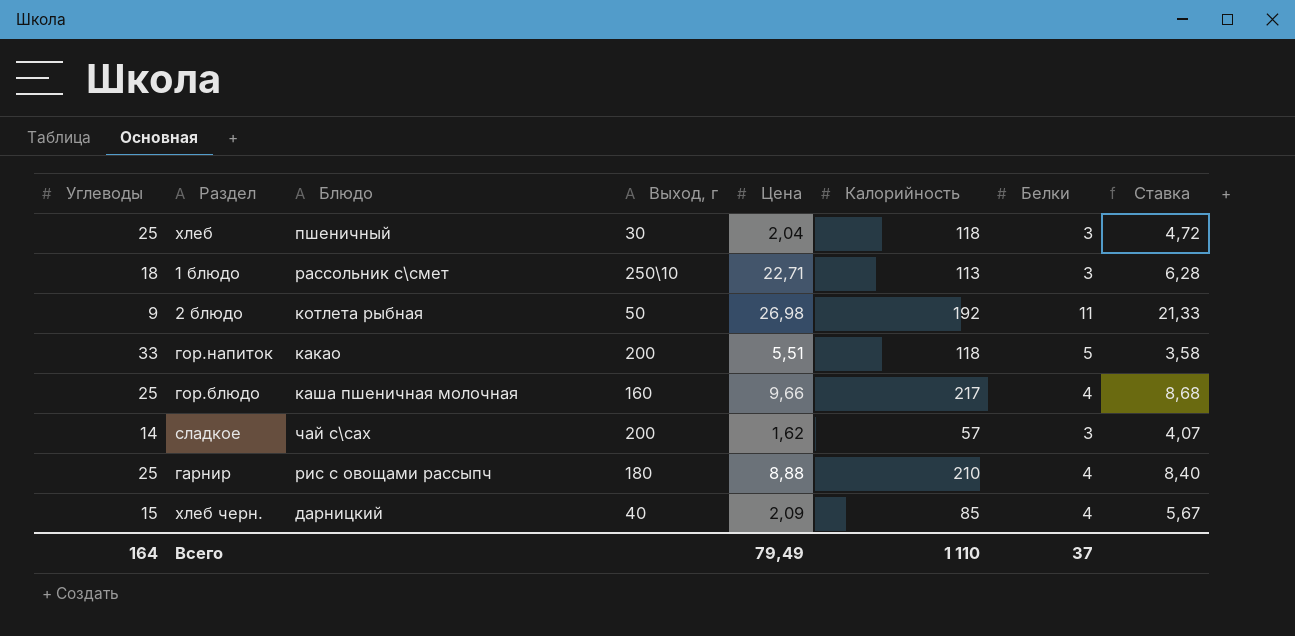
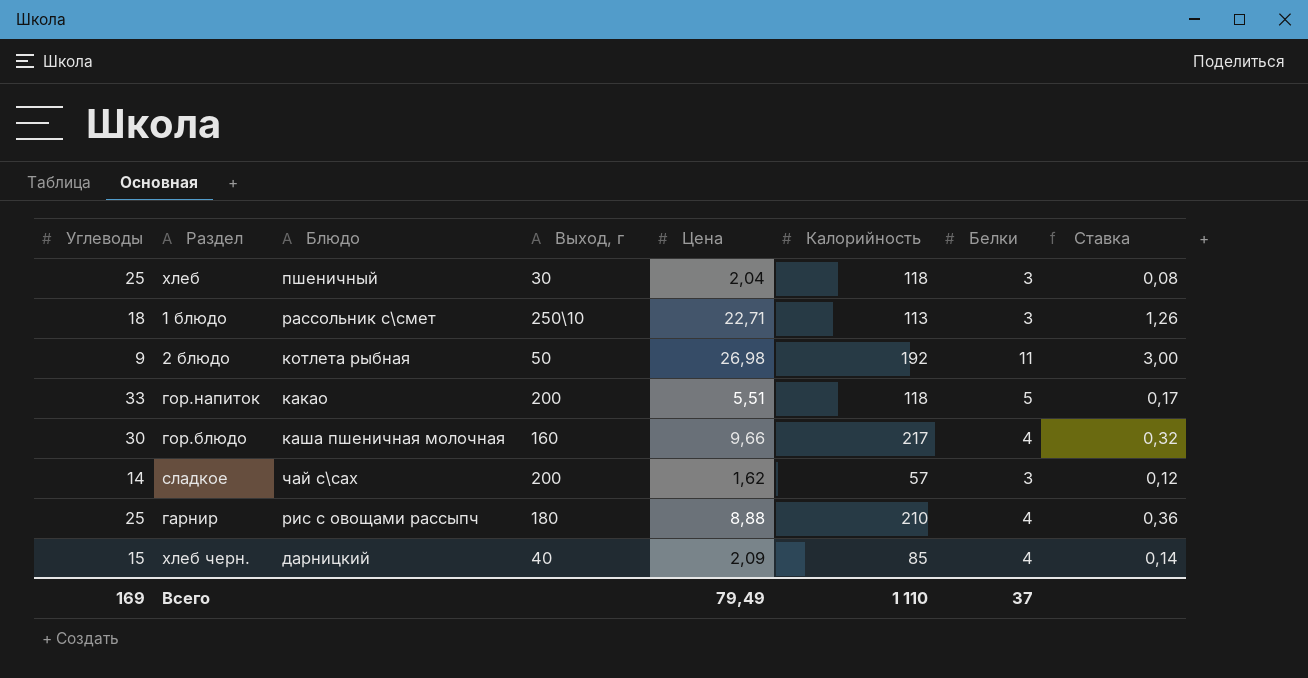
column Ставка | formula: [Калорийность] / [Углеводы] -> [Цена] / [Углеводы]
гор.блюдо | Углеводы: 25 -> 30
Всего | Углеводы: 164 -> 169

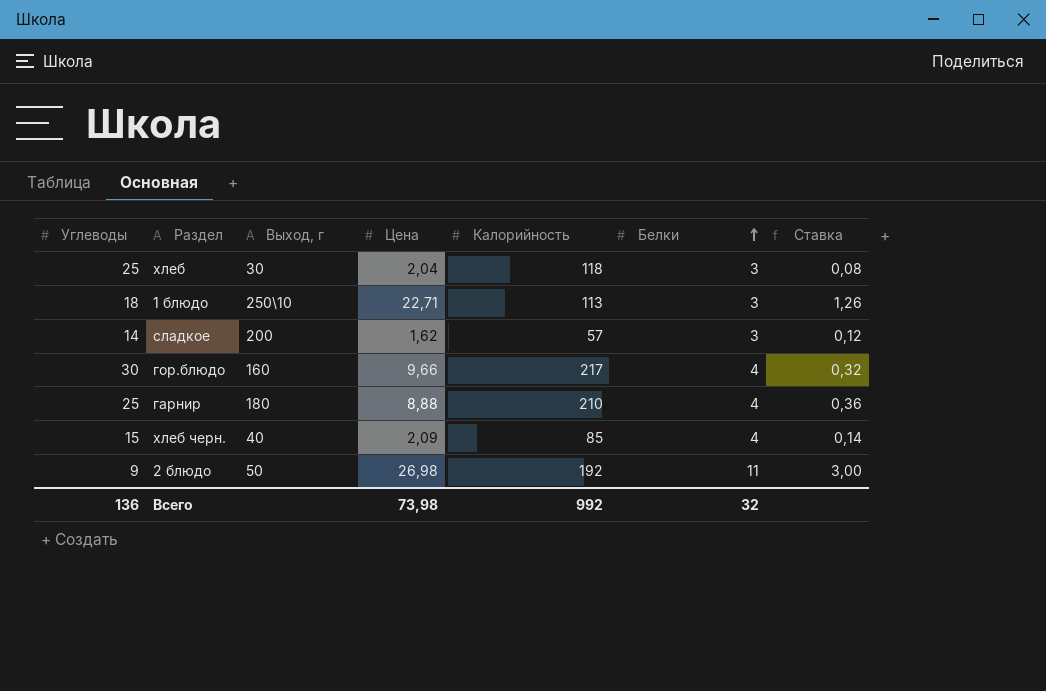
row order: none -> Белки ascending
column Блюдо | position: 3 -> none
row гор.напиток: 33 | какао | 200 | 5,51 | 118 | 5 | 0,17 -> none
Всего | Углеводы: 169 -> 136
Всего | Цена: 79,49 -> 73,98
Всего | Калорийность: 1 110 -> 992
Всего | Белки: 37 -> 32

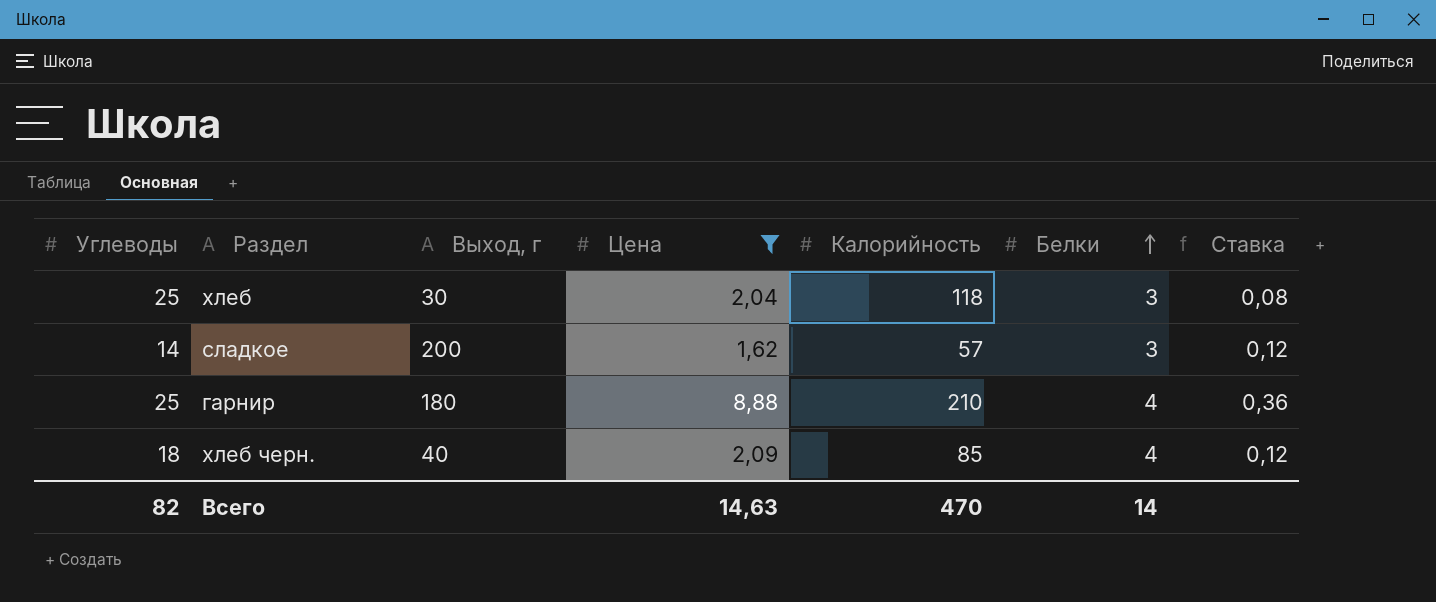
filter: none -> Цена <= 8,88
хлеб черн. | Углеводы: 15 -> 18
хлеб черн. | Ставка: 0,14 -> 0,12
Всего | Углеводы: 136 -> 82
Всего | Цена: 73,98 -> 14,63
Всего | Калорийность: 992 -> 470
Всего | Белки: 32 -> 14

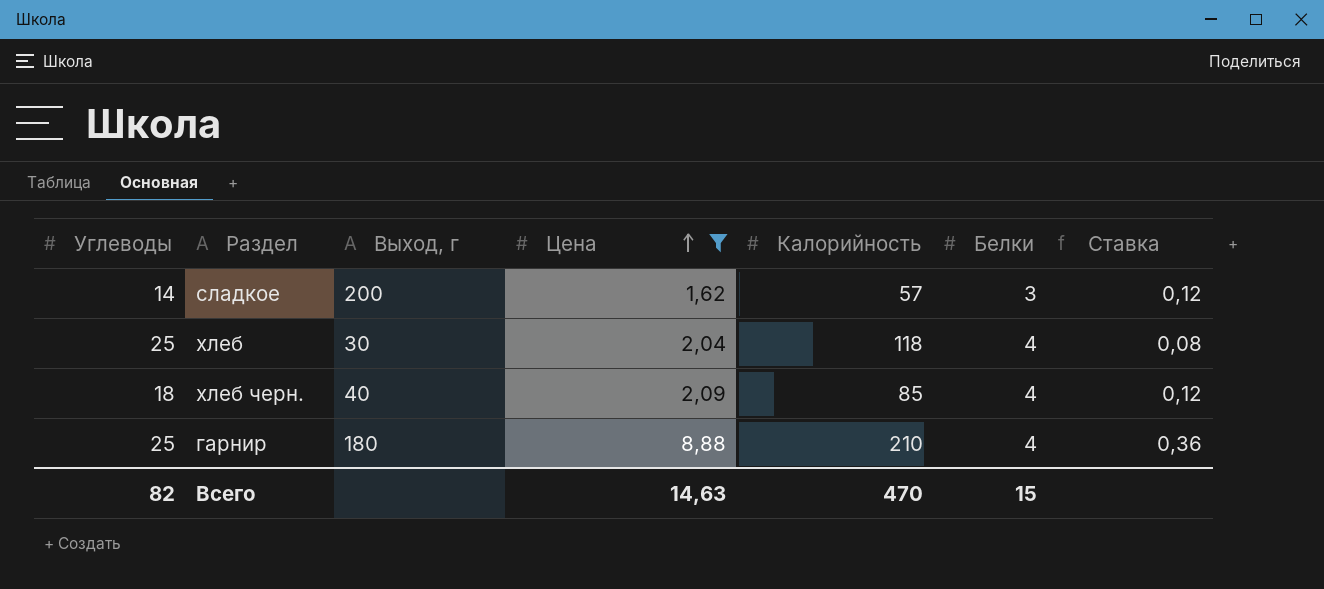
row order: Белки ascending -> Цена ascending
хлеб | Белки: 3 -> 4
Всего | Белки: 14 -> 15

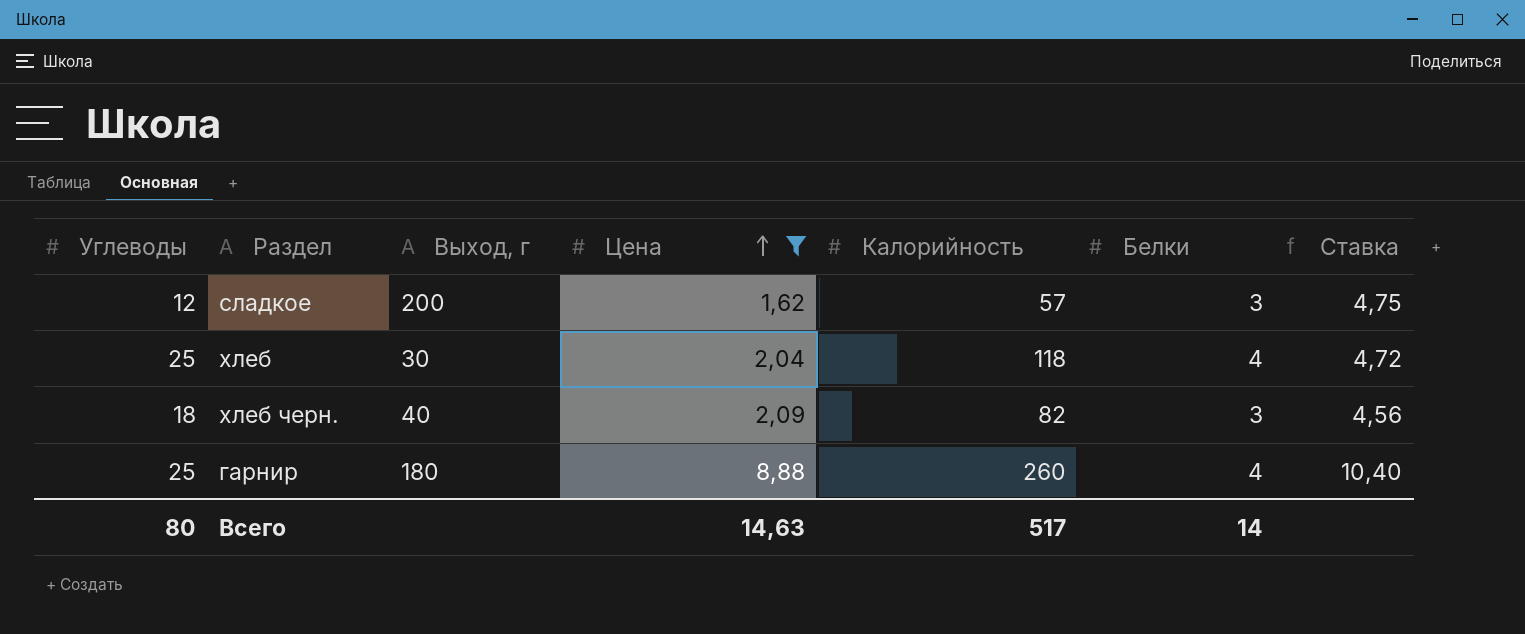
column Ставка | formula: [Цена] / [Углеводы] -> [Калорийность] / [Углеводы]
сладкое | Углеводы: 14 -> 12
хлеб черн. | Калорийность: 85 -> 82
хлеб черн. | Белки: 4 -> 3
гарнир | Калорийность: 210 -> 260
Всего | Углеводы: 82 -> 80
Всего | Калорийность: 470 -> 517
Всего | Белки: 15 -> 14

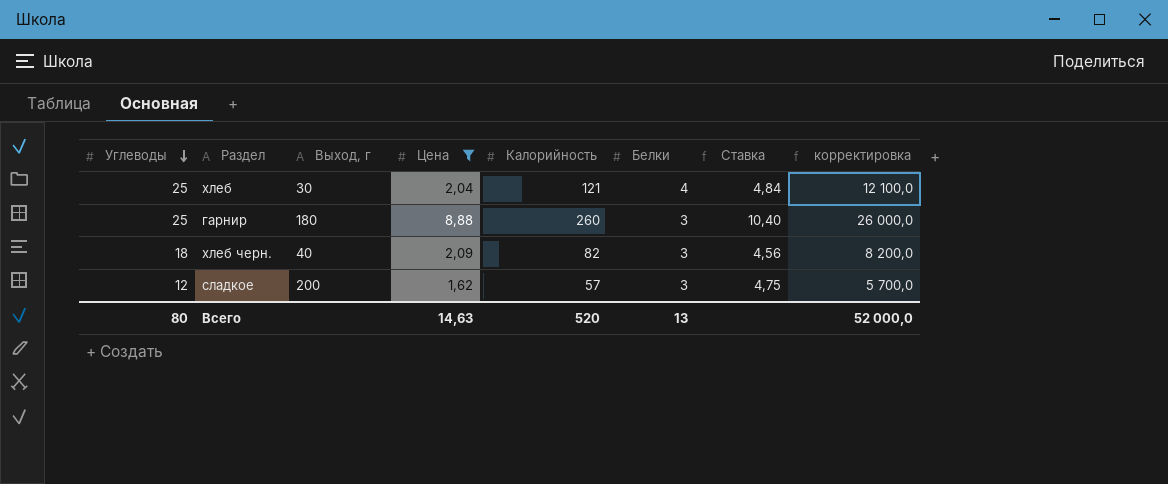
row order: Цена ascending -> Углеводы descending
column корректировка | formula: none -> [Калорийность] * 100
хлеб | Калорийность: 118 -> 121
хлеб | Ставка: 4,72 -> 4,84
гарнир | Белки: 4 -> 3
Всего | Калорийность: 517 -> 520
Всего | Белки: 14 -> 13

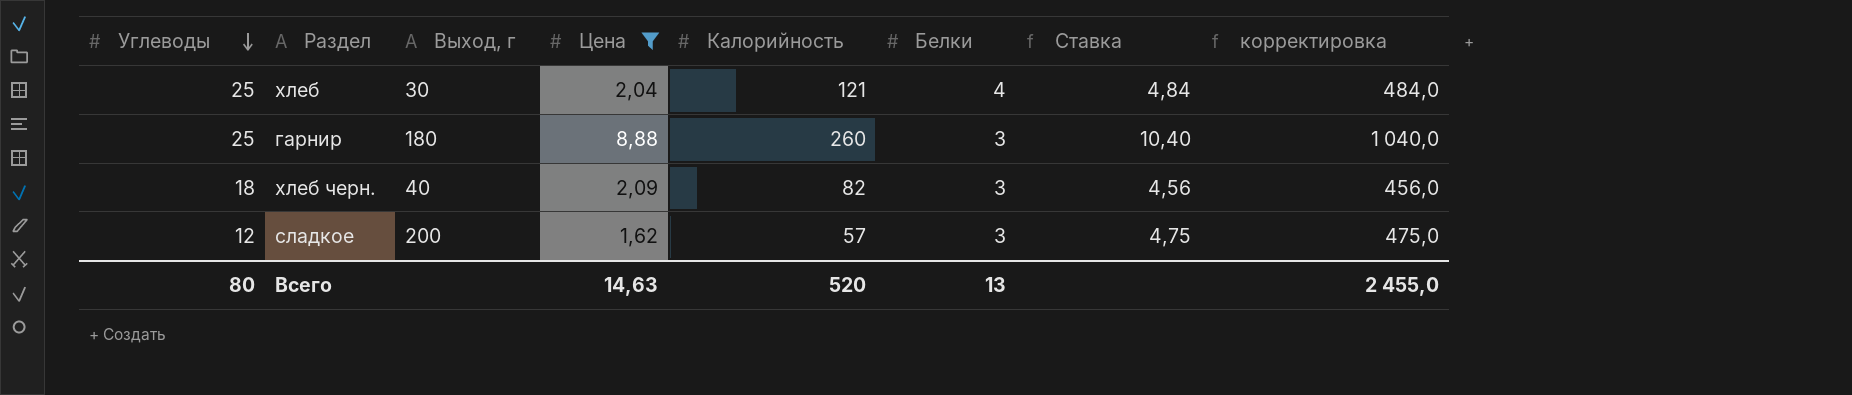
column корректировка | formula: [Калорийность] * 100 -> [Ставка] * 100
Всего | корректировка: 52 000,0 -> 2 455,0

